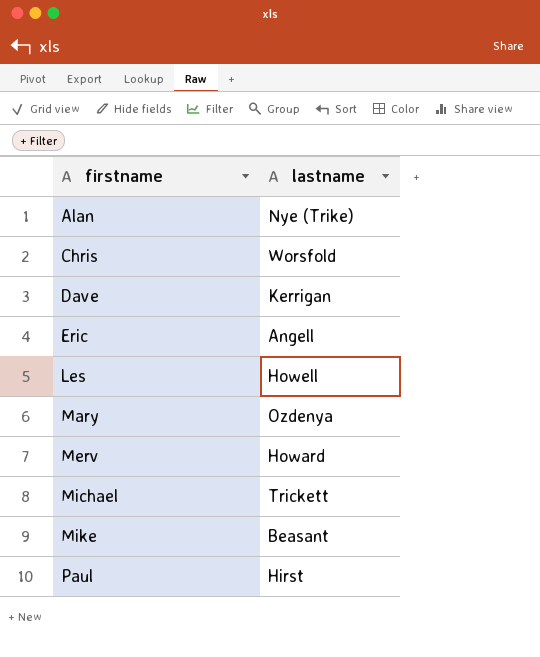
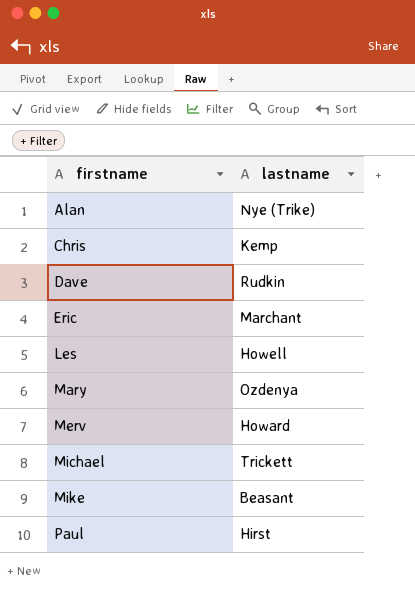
Chris | lastname: Worsfold -> Kemp
Dave | lastname: Kerrigan -> Rudkin
Eric | lastname: Angell -> Marchant

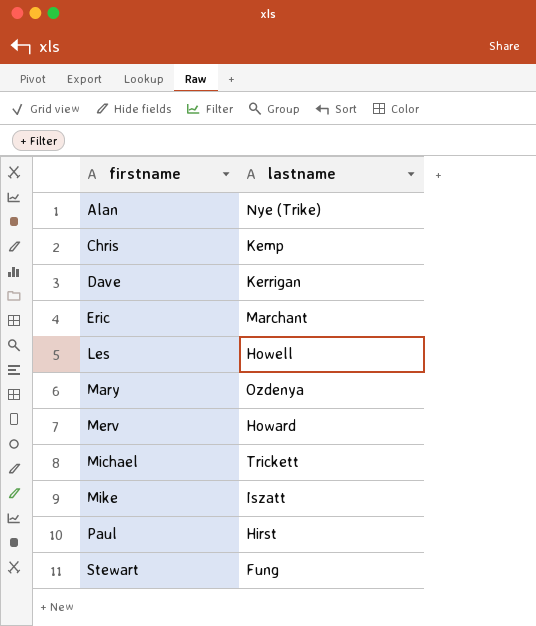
Dave | lastname: Rudkin -> Kerrigan
Mike | lastname: Beasant -> Iszatt
row Stewart: none -> Fung

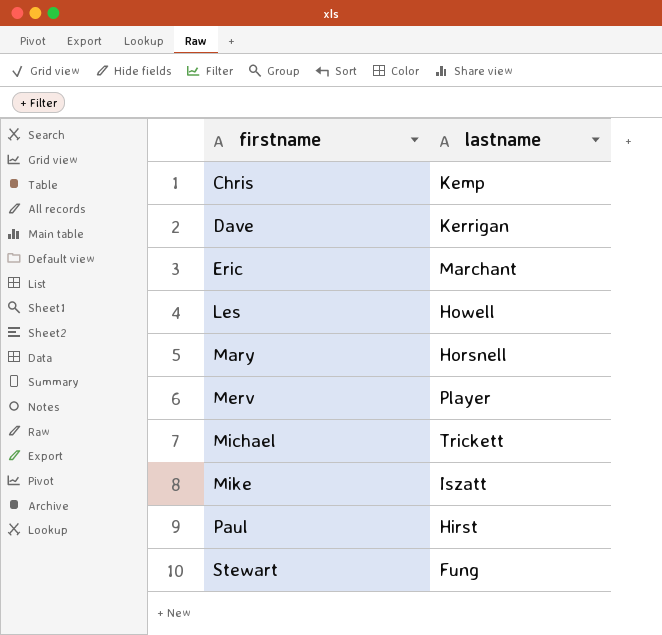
row Alan: Nye (Trike) -> none
Mary | lastname: Ozdenya -> Horsnell
Merv | lastname: Howard -> Player

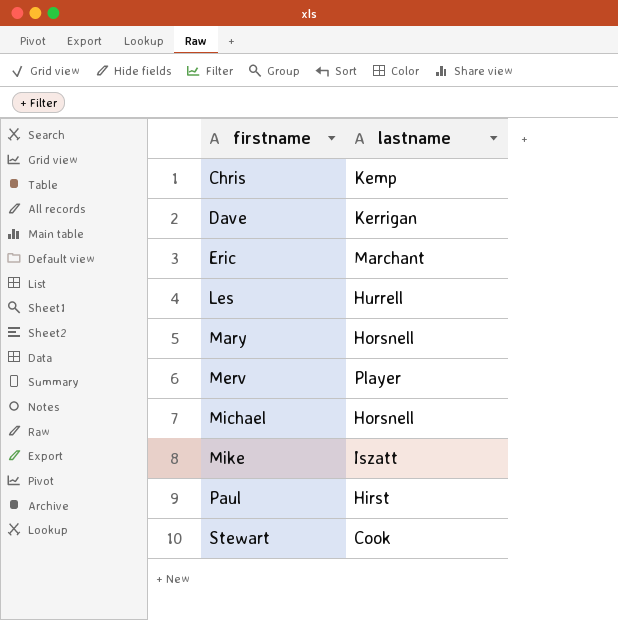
Les | lastname: Howell -> Hurrell
Michael | lastname: Trickett -> Horsnell
Stewart | lastname: Fung -> Cook

